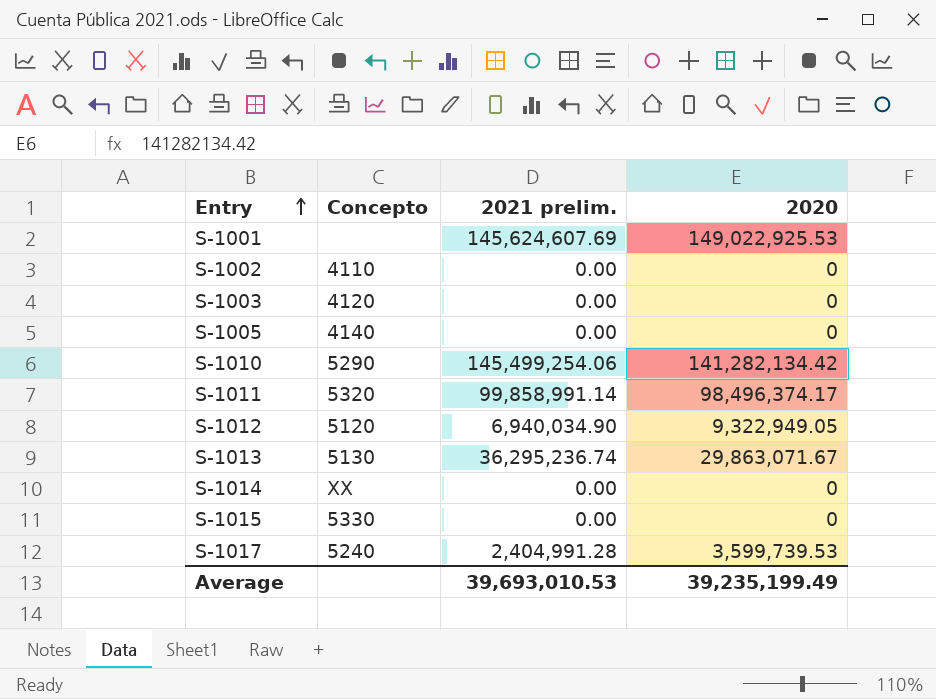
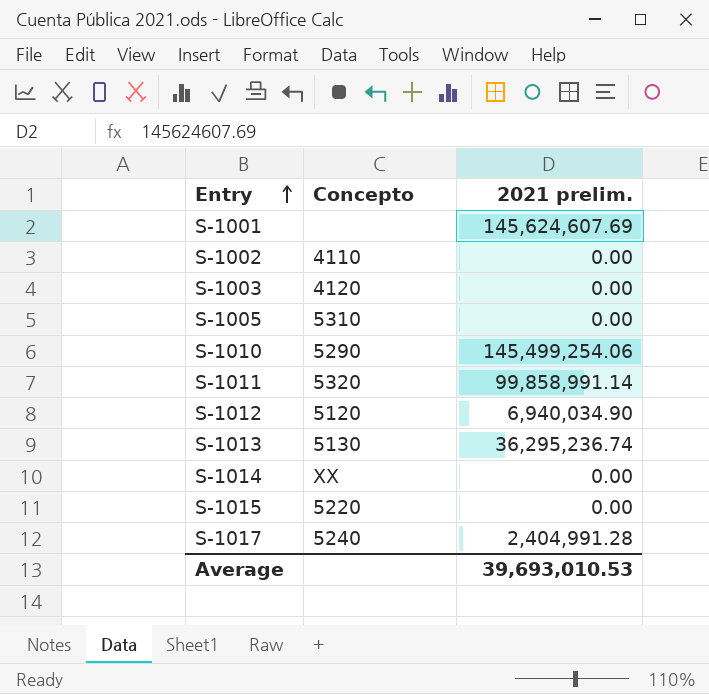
column 2020 | position: 4 -> none
S-1005 | Concepto: 4140 -> 5310
S-1015 | Concepto: 5330 -> 5220

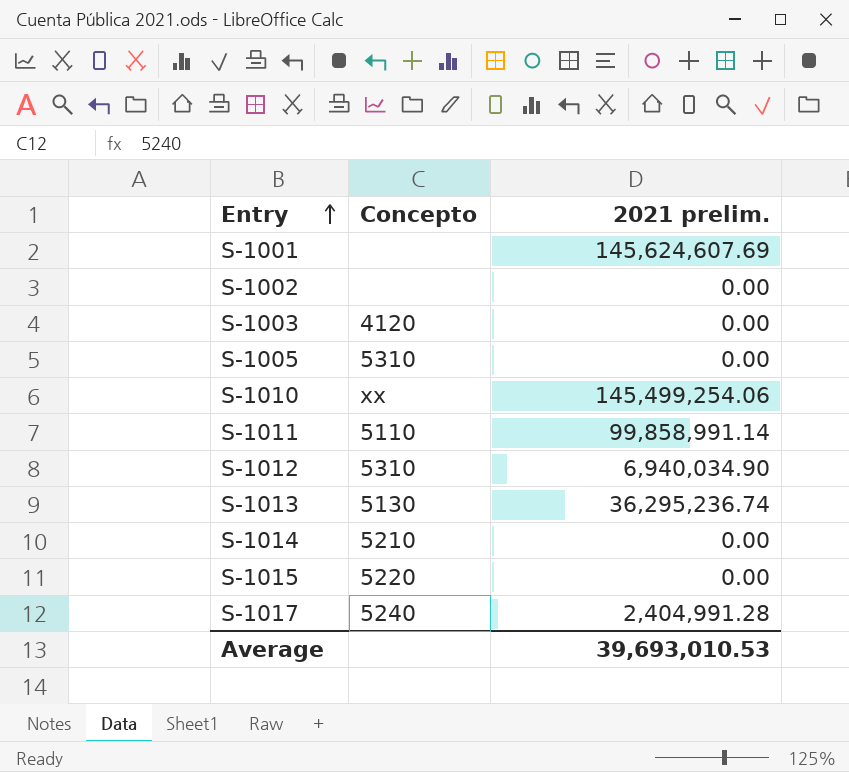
S-1002 | Concepto: 4110 -> none
S-1010 | Concepto: 5290 -> xx
S-1011 | Concepto: 5320 -> 5110
S-1012 | Concepto: 5120 -> 5310
S-1014 | Concepto: XX -> 5210

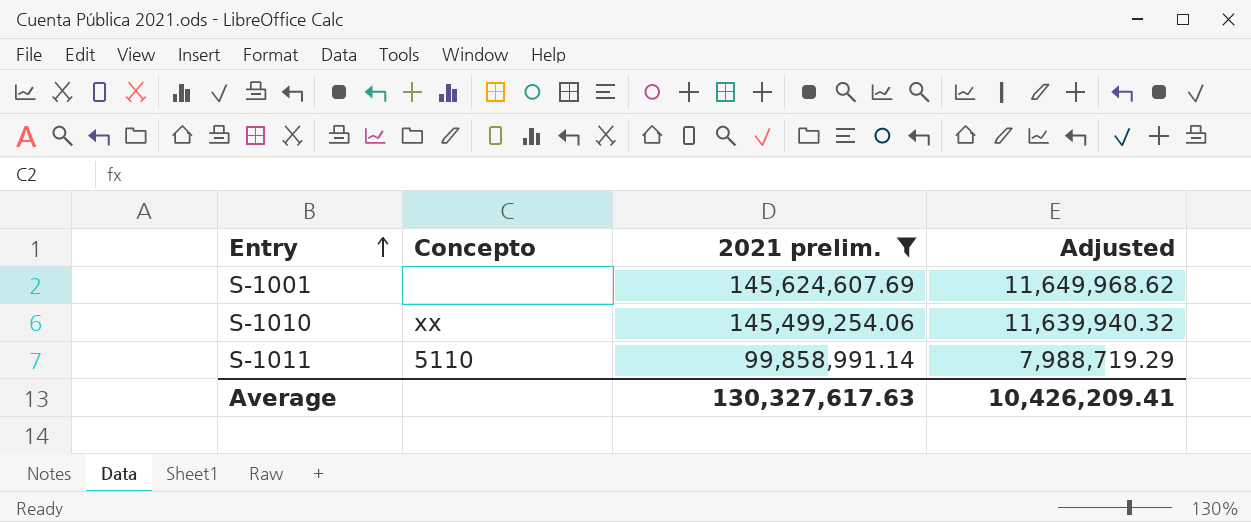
filter: none -> 2021 prelim. >= 99,858,991.14
column Adjusted | formula: none -> [2021 prelim.] * 0.08
Average | 2021 prelim.: 39,693,010.53 -> 130,327,617.63

